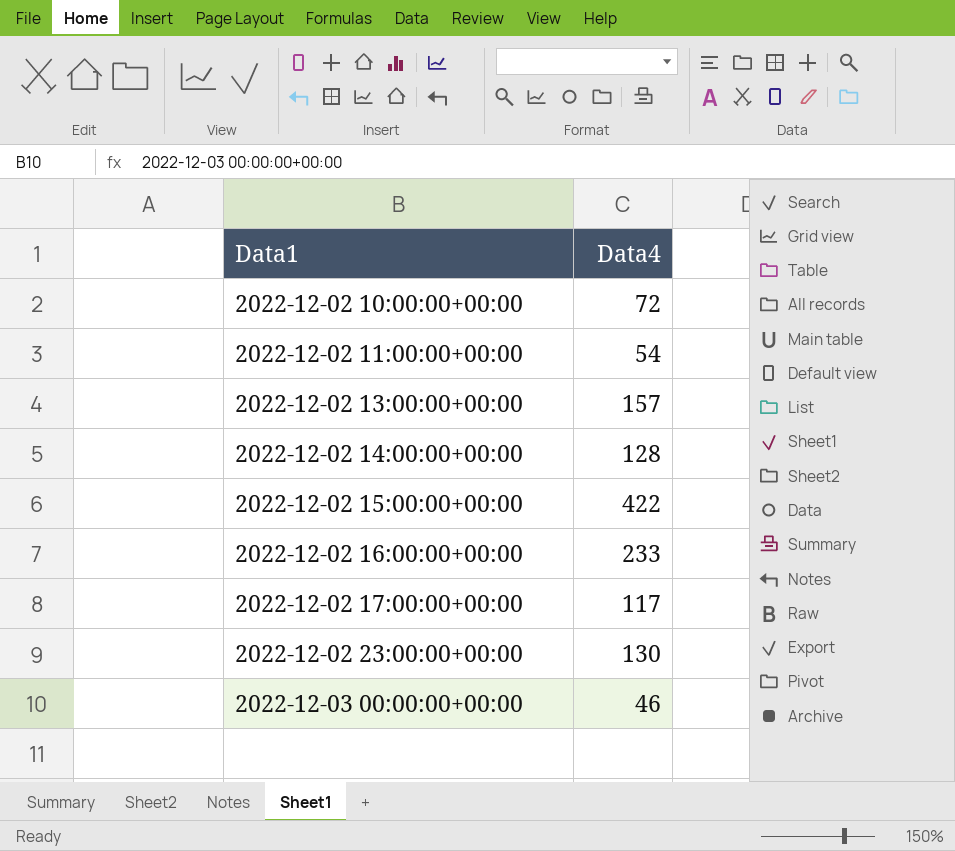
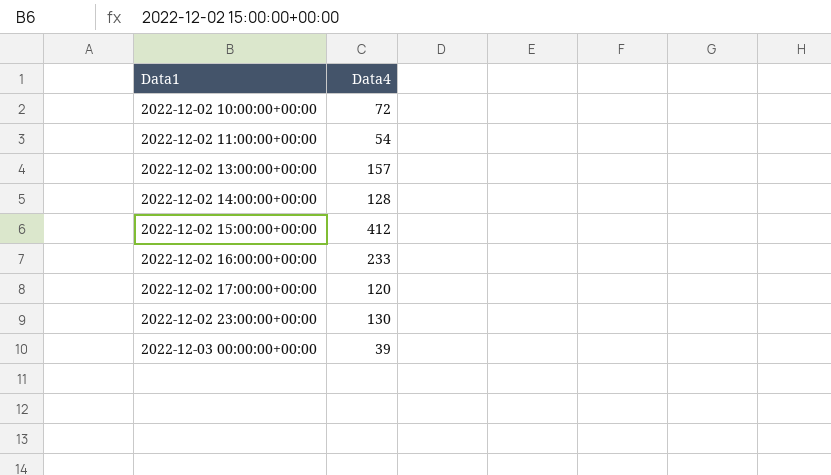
2022-12-02 15:00:00+00:00 | Data4: 422 -> 412
2022-12-02 17:00:00+00:00 | Data4: 117 -> 120
2022-12-03 00:00:00+00:00 | Data4: 46 -> 39

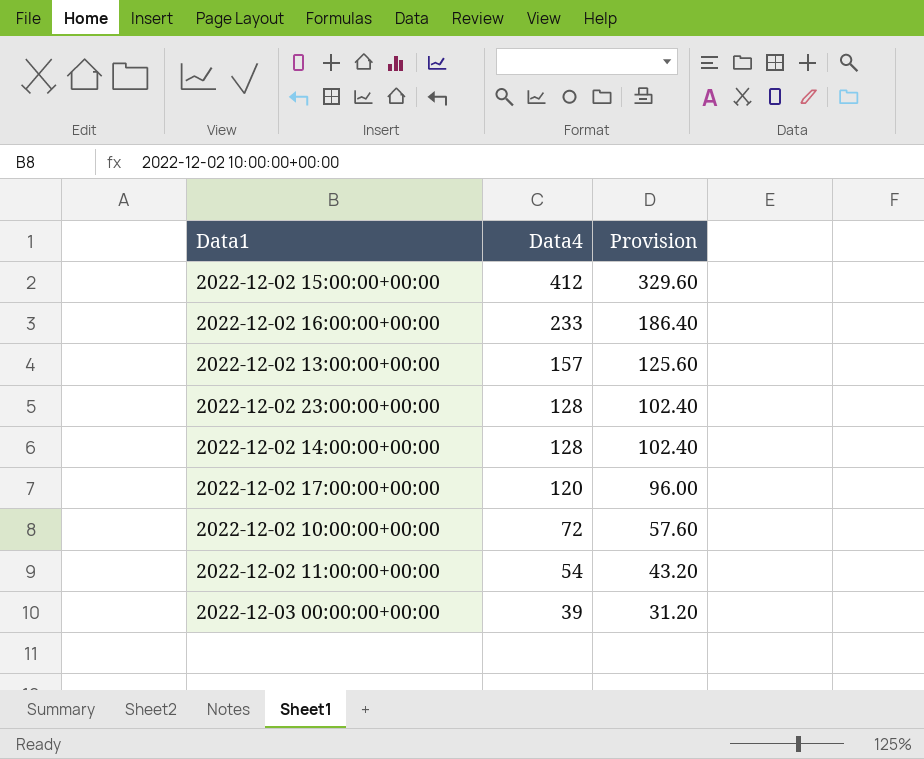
row order: Data1 ascending -> Data4 descending
column Provision | formula: none -> [Data4] * 0.8
2022-12-02 23:00:00+00:00 | Data4: 130 -> 128

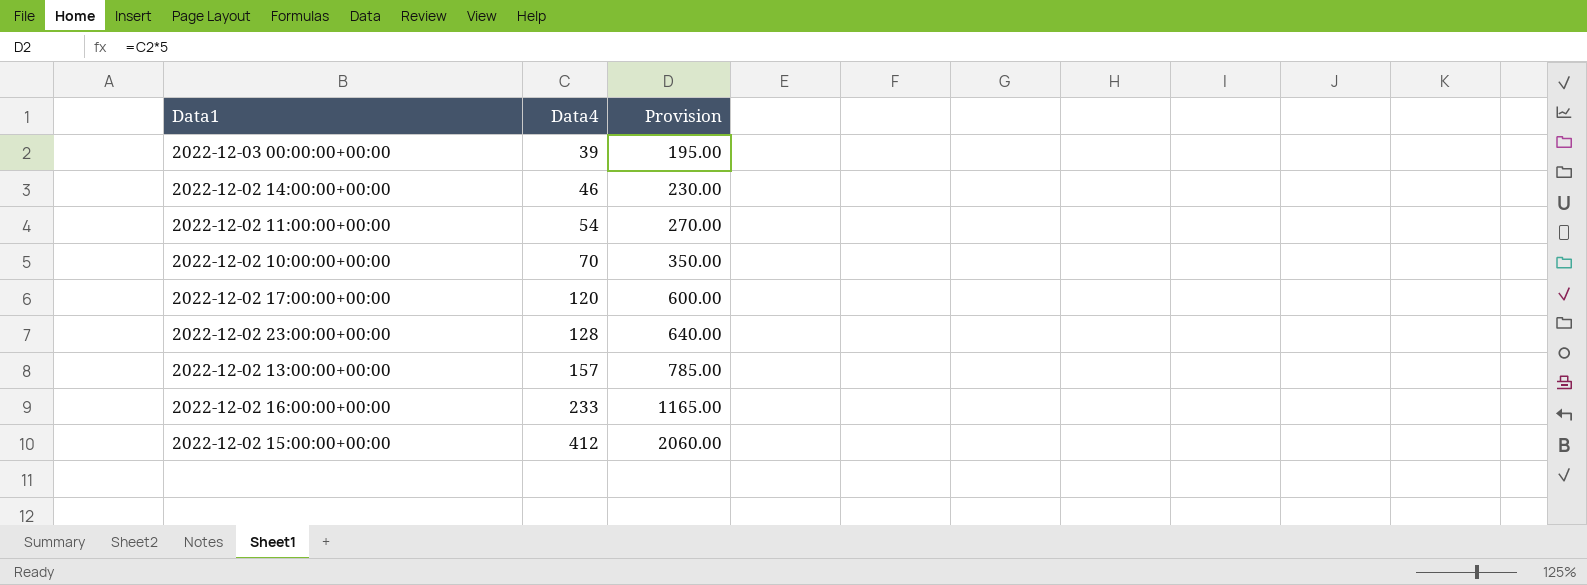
row order: Data4 descending -> Data4 ascending
column Provision | formula: [Data4] * 0.8 -> [Data4] * 5
2022-12-02 14:00:00+00:00 | Data4: 128 -> 46
2022-12-02 10:00:00+00:00 | Data4: 72 -> 70

